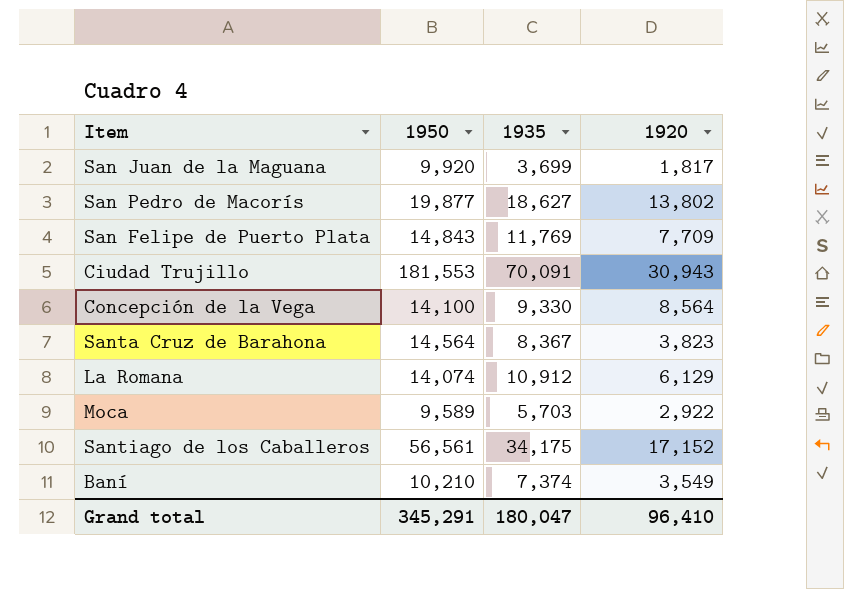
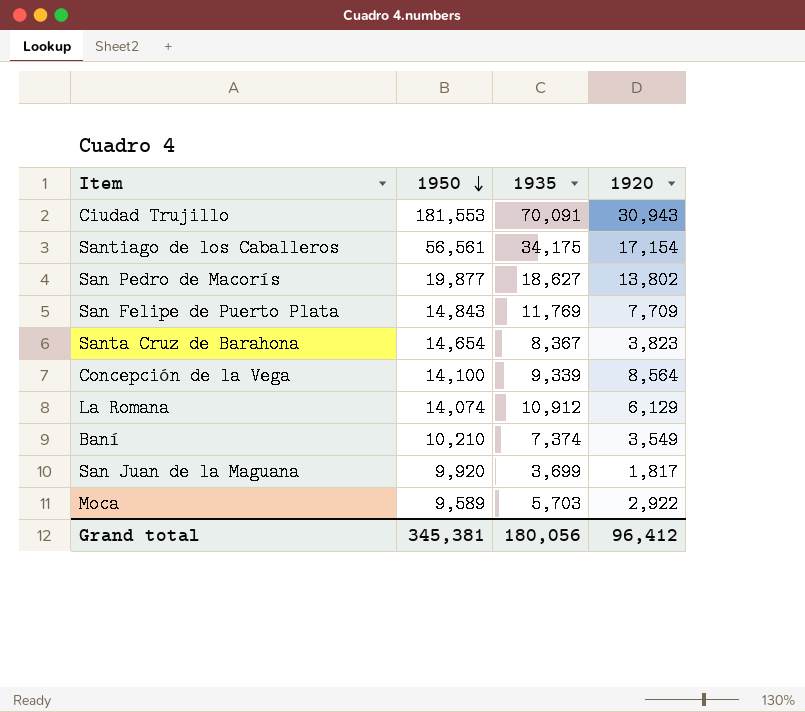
row order: none -> 1950 descending
Santiago de los Caballeros | 1920: 17,152 -> 17,154
Santa Cruz de Barahona | 1950: 14,564 -> 14,654
Concepción de la Vega | 1935: 9,330 -> 9,339
Grand total | 1950: 345,291 -> 345,381
Grand total | 1935: 180,047 -> 180,056
Grand total | 1920: 96,410 -> 96,412

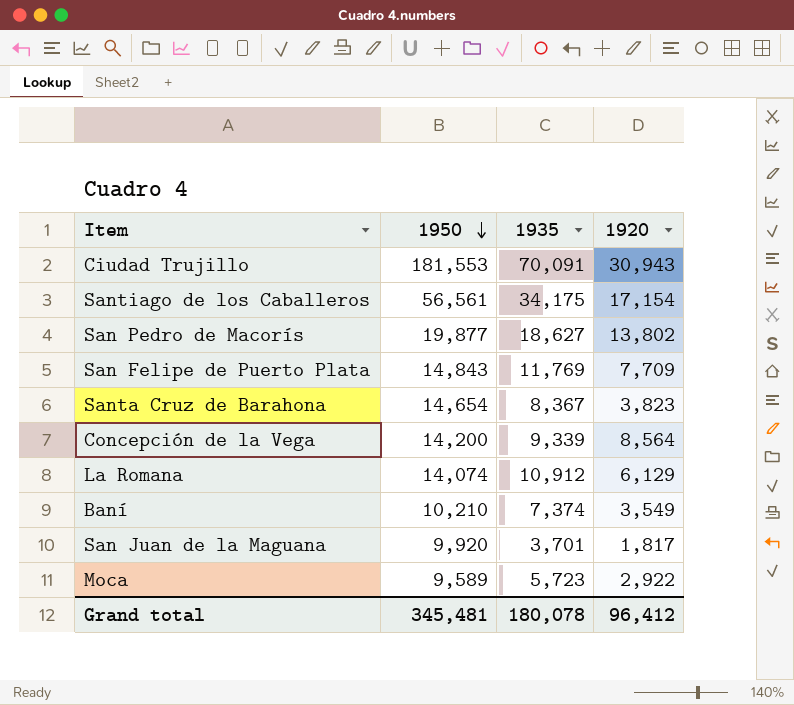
Concepción de la Vega | 1950: 14,100 -> 14,200
San Juan de la Maguana | 1935: 3,699 -> 3,701
Moca | 1935: 5,703 -> 5,723
Grand total | 1950: 345,381 -> 345,481
Grand total | 1935: 180,056 -> 180,078

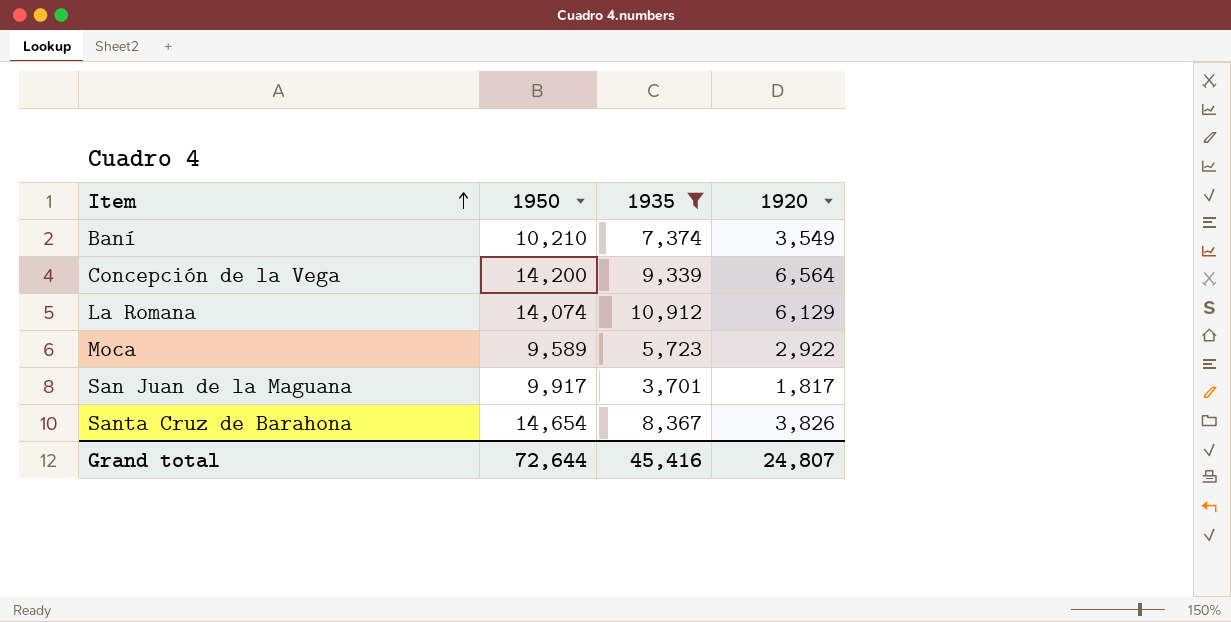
filter: none -> 1935 <= 10,912
row order: 1950 descending -> Item ascending
Concepción de la Vega | 1920: 8,564 -> 6,564
San Juan de la Maguana | 1950: 9,920 -> 9,917
Santa Cruz de Barahona | 1920: 3,823 -> 3,826
Grand total | 1950: 345,481 -> 72,644
Grand total | 1935: 180,078 -> 45,416
Grand total | 1920: 96,412 -> 24,807

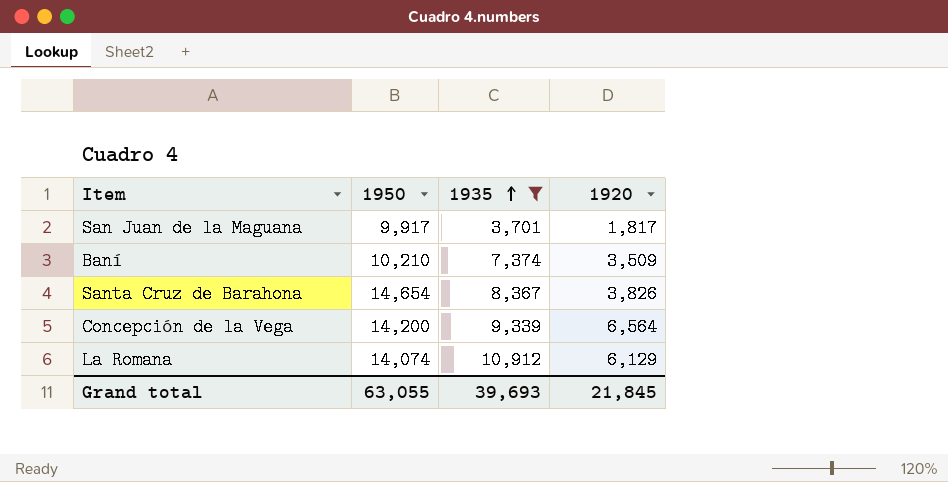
row order: Item ascending -> 1935 ascending
row Moca: 9,589 | 5,723 | 2,922 -> none
Baní | 1920: 3,549 -> 3,509
Grand total | 1950: 72,644 -> 63,055
Grand total | 1935: 45,416 -> 39,693
Grand total | 1920: 24,807 -> 21,845

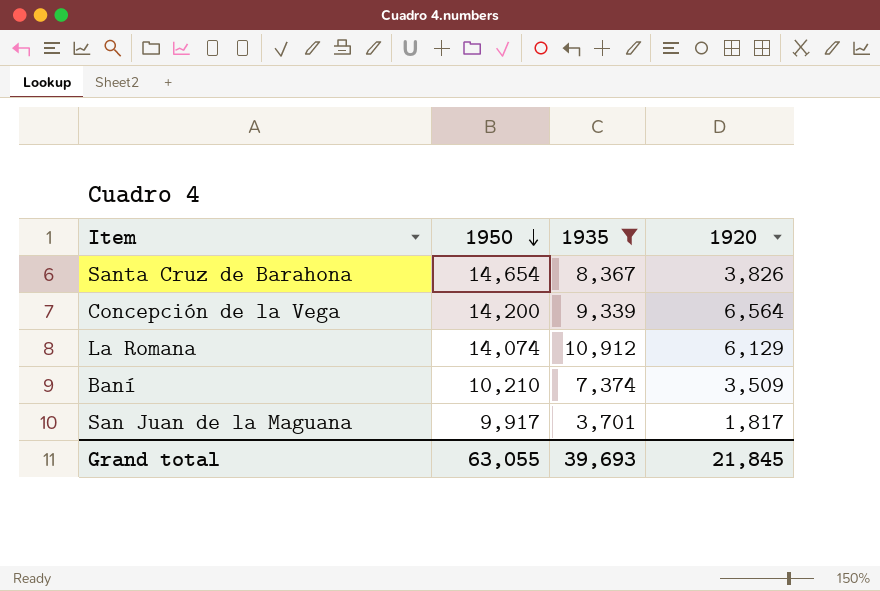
row order: 1935 ascending -> 1950 descending

